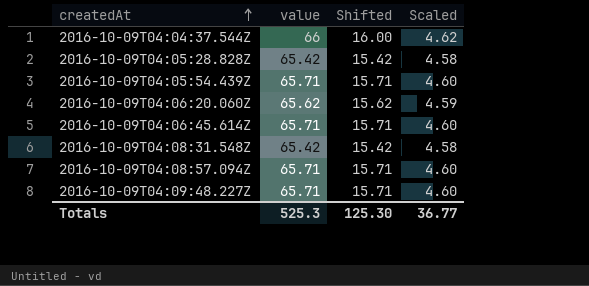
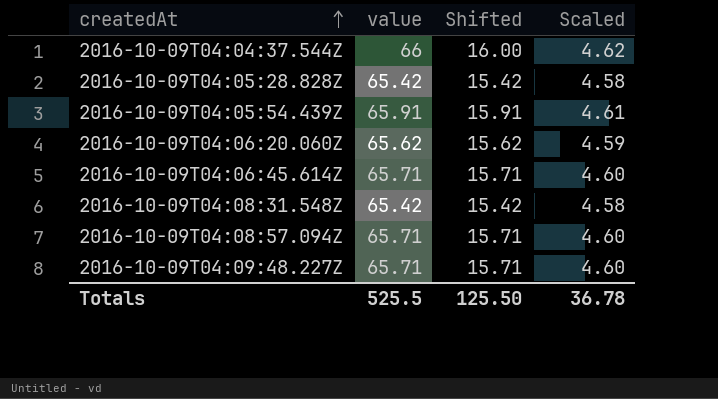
2016-10-09T04:05:54.439Z | value: 65.71 -> 65.91
2016-10-09T04:05:54.439Z | Shifted: 15.71 -> 15.91
2016-10-09T04:05:54.439Z | Scaled: 4.60 -> 4.61
Totals | value: 525.3 -> 525.5
Totals | Shifted: 125.30 -> 125.50
Totals | Scaled: 36.77 -> 36.78

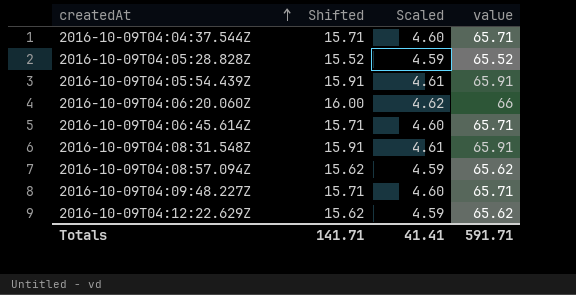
column value | position: 2 -> 4
2016-10-09T04:04:37.544Z | Shifted: 16.00 -> 15.71
2016-10-09T04:04:37.544Z | Scaled: 4.62 -> 4.60
2016-10-09T04:04:37.544Z | value: 66 -> 65.71
2016-10-09T04:05:28.828Z | Shifted: 15.42 -> 15.52
2016-10-09T04:05:28.828Z | Scaled: 4.58 -> 4.59
2016-10-09T04:05:28.828Z | value: 65.42 -> 65.52
2016-10-09T04:06:20.060Z | Shifted: 15.62 -> 16.00
2016-10-09T04:06:20.060Z | Scaled: 4.59 -> 4.62
2016-10-09T04:06:20.060Z | value: 65.62 -> 66
2016-10-09T04:08:31.548Z | Shifted: 15.42 -> 15.91
2016-10-09T04:08:31.548Z | Scaled: 4.58 -> 4.61
2016-10-09T04:08:31.548Z | value: 65.42 -> 65.91
2016-10-09T04:08:57.094Z | Shifted: 15.71 -> 15.62
2016-10-09T04:08:57.094Z | Scaled: 4.60 -> 4.59
2016-10-09T04:08:57.094Z | value: 65.71 -> 65.62
row 2016-10-09T04:12:22.629Z: none -> 15.62 | 4.59 | 65.62
Totals | Shifted: 125.50 -> 141.71
Totals | Scaled: 36.78 -> 41.41
Totals | value: 525.5 -> 591.71

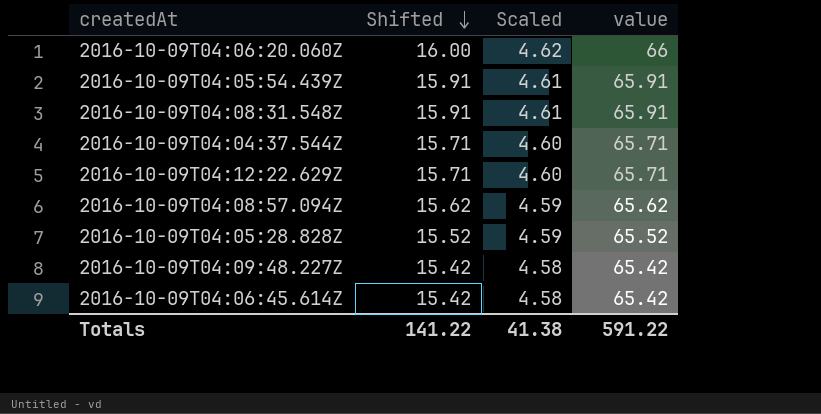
row order: createdAt ascending -> Shifted descending
2016-10-09T04:12:22.629Z | Shifted: 15.62 -> 15.71
2016-10-09T04:12:22.629Z | Scaled: 4.59 -> 4.60
2016-10-09T04:12:22.629Z | value: 65.62 -> 65.71
2016-10-09T04:09:48.227Z | Shifted: 15.71 -> 15.42
2016-10-09T04:09:48.227Z | Scaled: 4.60 -> 4.58
2016-10-09T04:09:48.227Z | value: 65.71 -> 65.42
2016-10-09T04:06:45.614Z | Shifted: 15.71 -> 15.42
2016-10-09T04:06:45.614Z | Scaled: 4.60 -> 4.58
2016-10-09T04:06:45.614Z | value: 65.71 -> 65.42
Totals | Shifted: 141.71 -> 141.22
Totals | Scaled: 41.41 -> 41.38
Totals | value: 591.71 -> 591.22

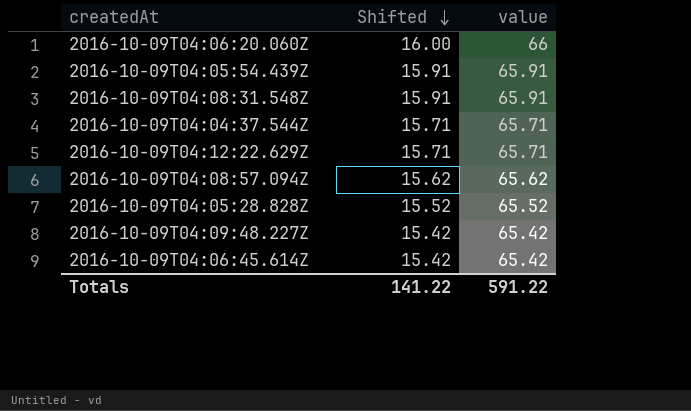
column Scaled | formula: [value] * 0.07 -> none

